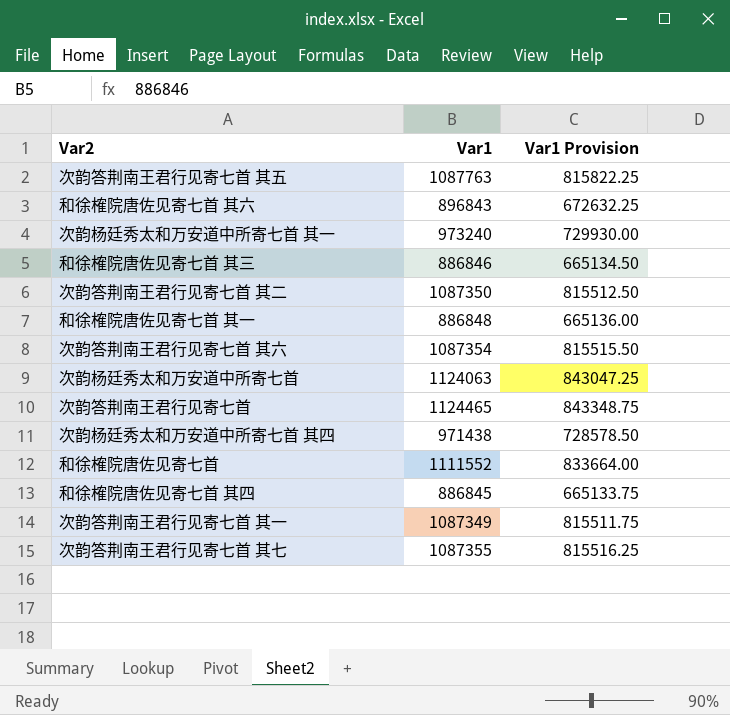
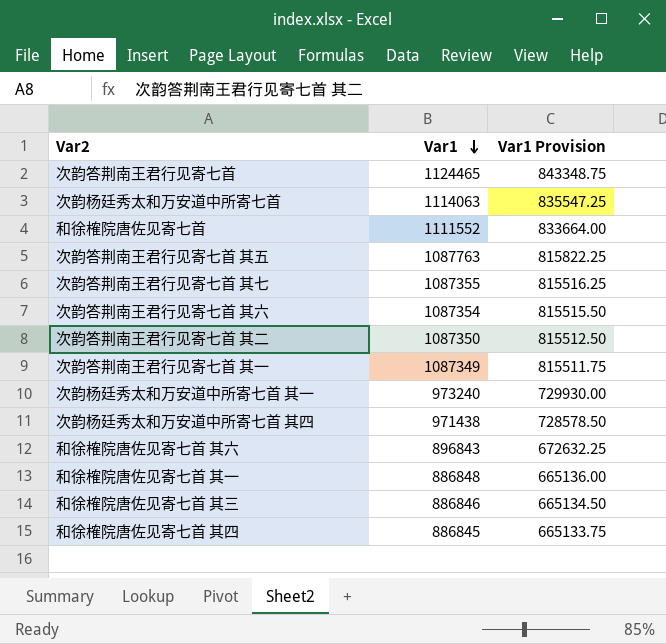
row order: none -> Var1 descending
次韵杨廷秀太和万安道中所寄七首 | Var1: 1124063 -> 1114063
次韵杨廷秀太和万安道中所寄七首 | Var1 Provision: 843047.25 -> 835547.25

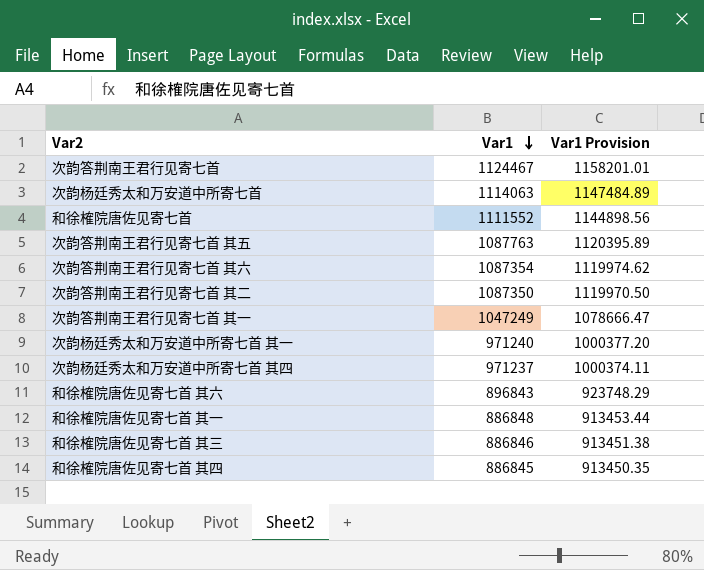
column Var1 Provision | formula: [Var1] * 0.75 -> [Var1] * 1.03
row 次韵答荆南王君行见寄七首 其七: 1087355 | 815516.25 -> none
次韵答荆南王君行见寄七首 | Var1: 1124465 -> 1124467
次韵答荆南王君行见寄七首 其一 | Var1: 1087349 -> 1047249
次韵杨廷秀太和万安道中所寄七首 其一 | Var1: 973240 -> 971240
次韵杨廷秀太和万安道中所寄七首 其四 | Var1: 971438 -> 971237

